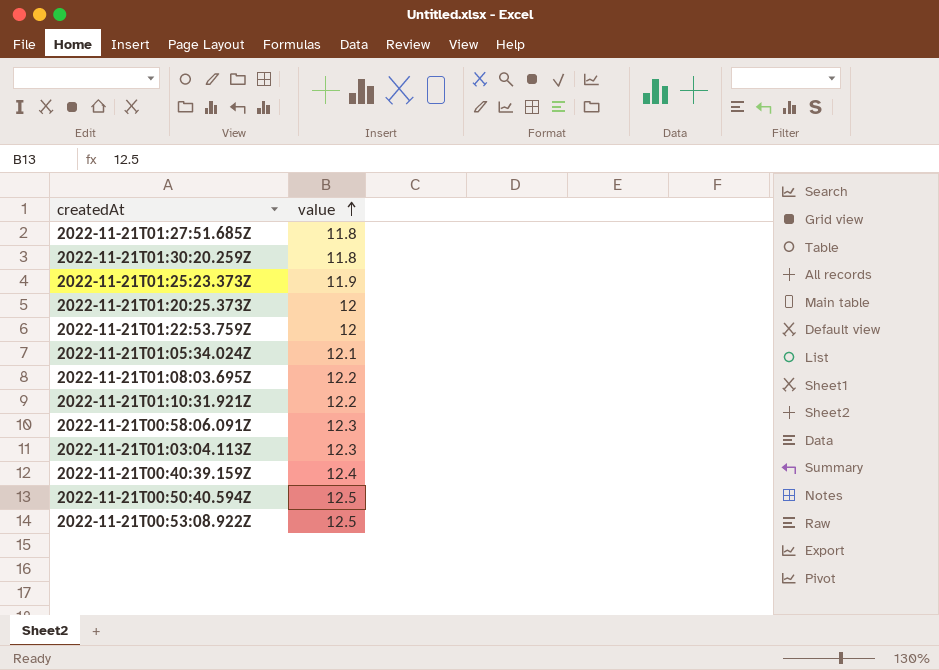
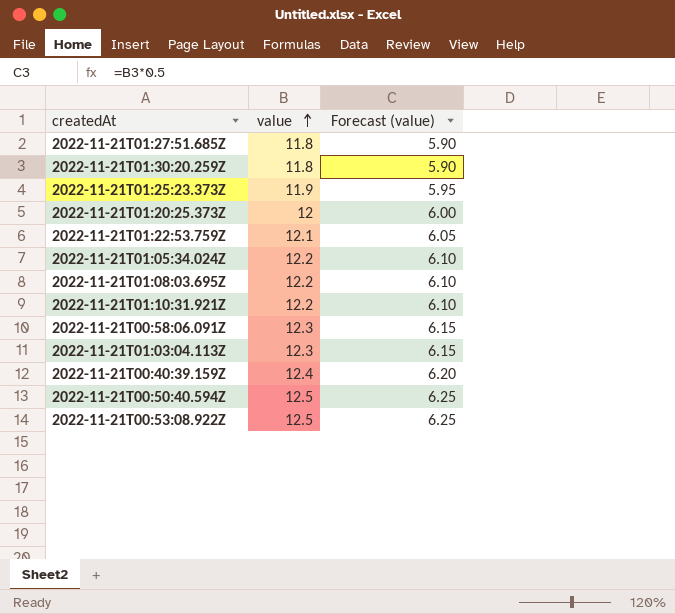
column Forecast (value) | formula: none -> [value] * 0.5
2022-11-21T01:22:53.759Z | value: 12 -> 12.1
2022-11-21T01:05:34.024Z | value: 12.1 -> 12.2

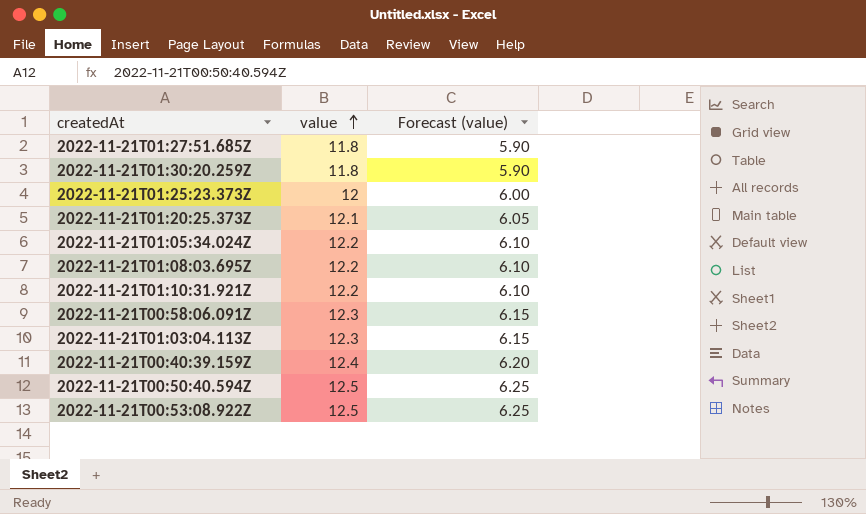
row 2022-11-21T01:22:53.759Z: 12.1 | 6.05 -> none
2022-11-21T01:25:23.373Z | value: 11.9 -> 12
2022-11-21T01:25:23.373Z | Forecast (value): 5.95 -> 6.00
2022-11-21T01:20:25.373Z | value: 12 -> 12.1
2022-11-21T01:20:25.373Z | Forecast (value): 6.00 -> 6.05

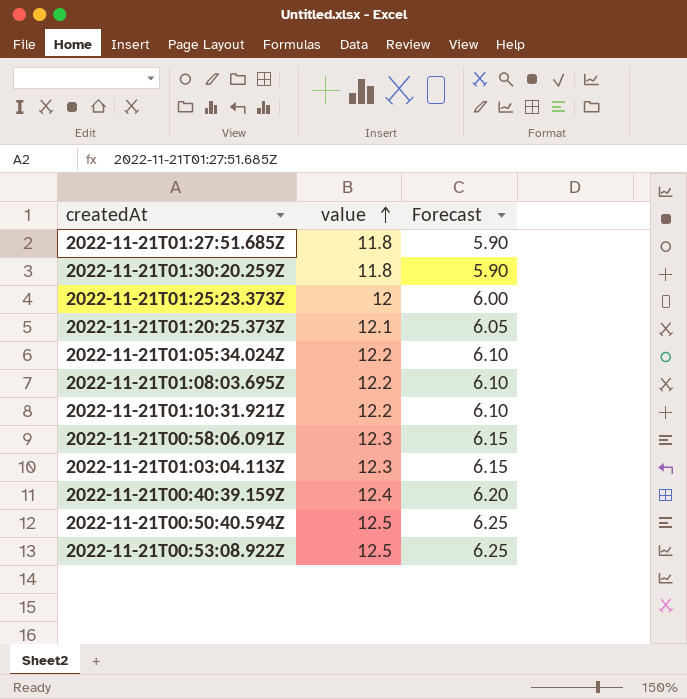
column name: Forecast (value) -> Forecast

